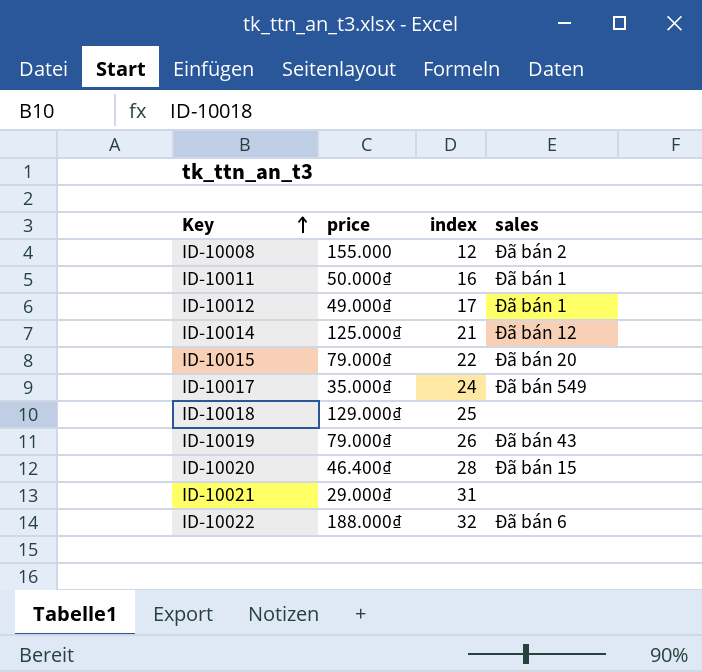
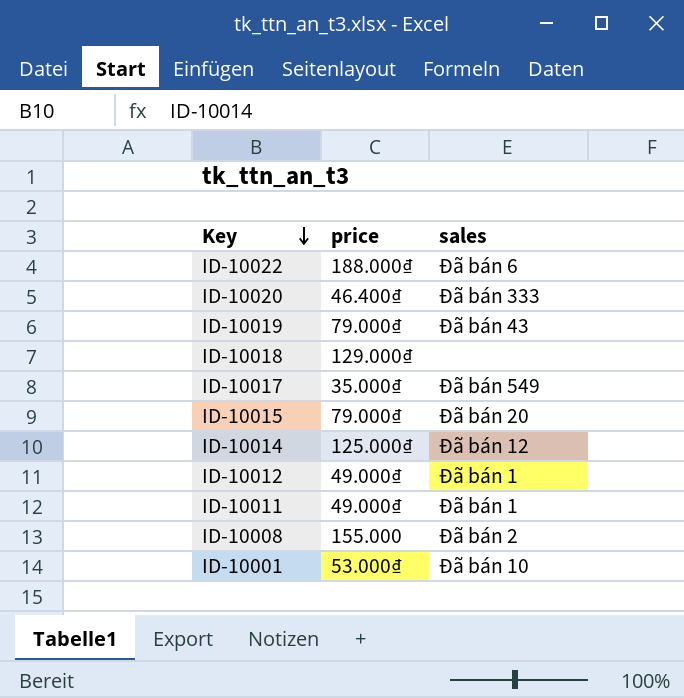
row order: Key ascending -> Key descending
column index | position: 3 -> none
row ID-10021: 29.000₫ | 31 | none -> none
ID-10020 | sales: Đã bán 15 -> Đã bán 333
ID-10011 | price: 50.000₫ -> 49.000₫
row ID-10001: none -> 53.000₫ | Đã bán 10

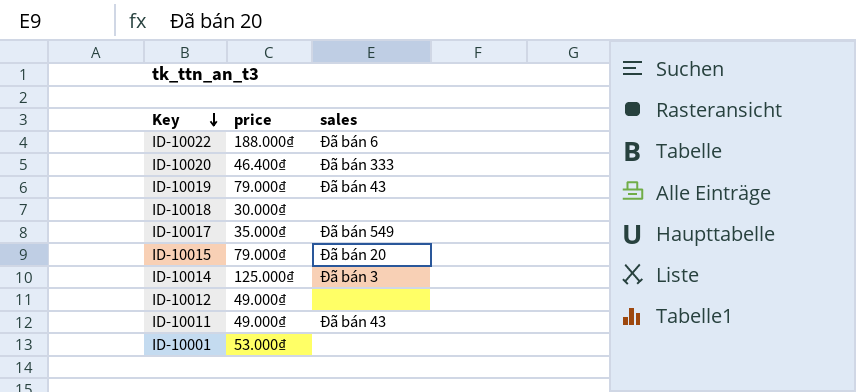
row ID-10008: 155.000 | Đã bán 2 -> none
ID-10018 | price: 129.000₫ -> 30.000₫
ID-10014 | sales: Đã bán 12 -> Đã bán 3
ID-10012 | sales: Đã bán 1 -> none
ID-10011 | sales: Đã bán 1 -> Đã bán 43
ID-10001 | sales: Đã bán 10 -> none

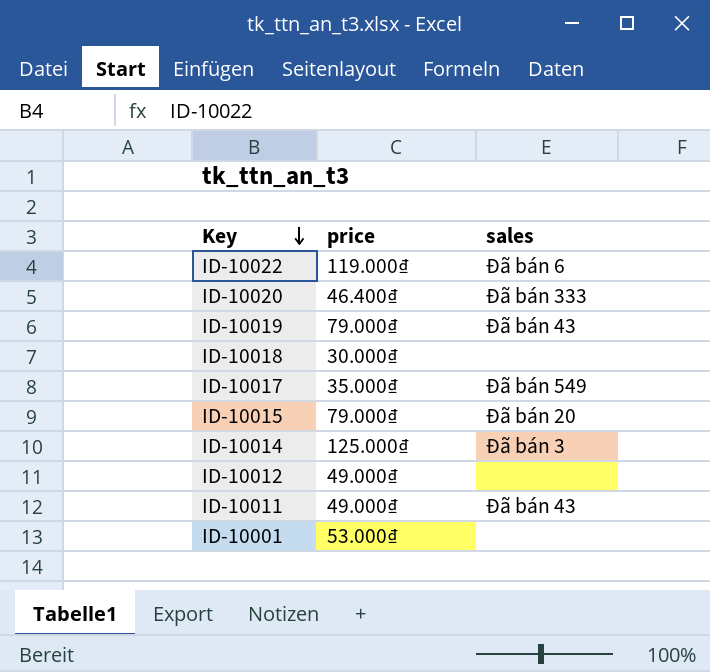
ID-10022 | price: 188.000₫ -> 119.000₫

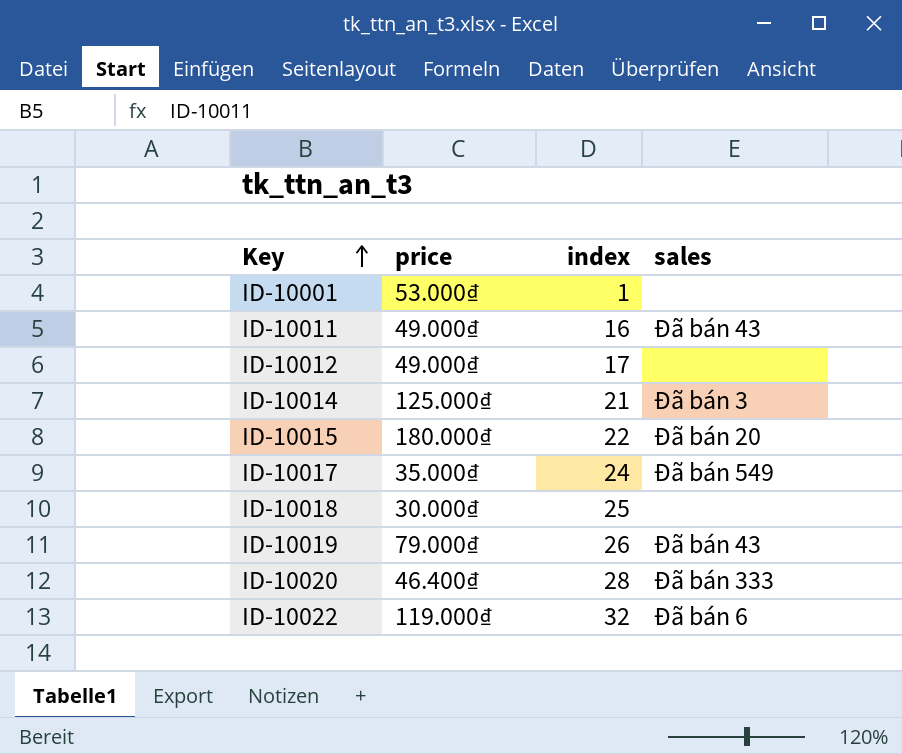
row order: Key descending -> Key ascending
column index | position: none -> 3
ID-10015 | price: 79.000₫ -> 180.000₫

